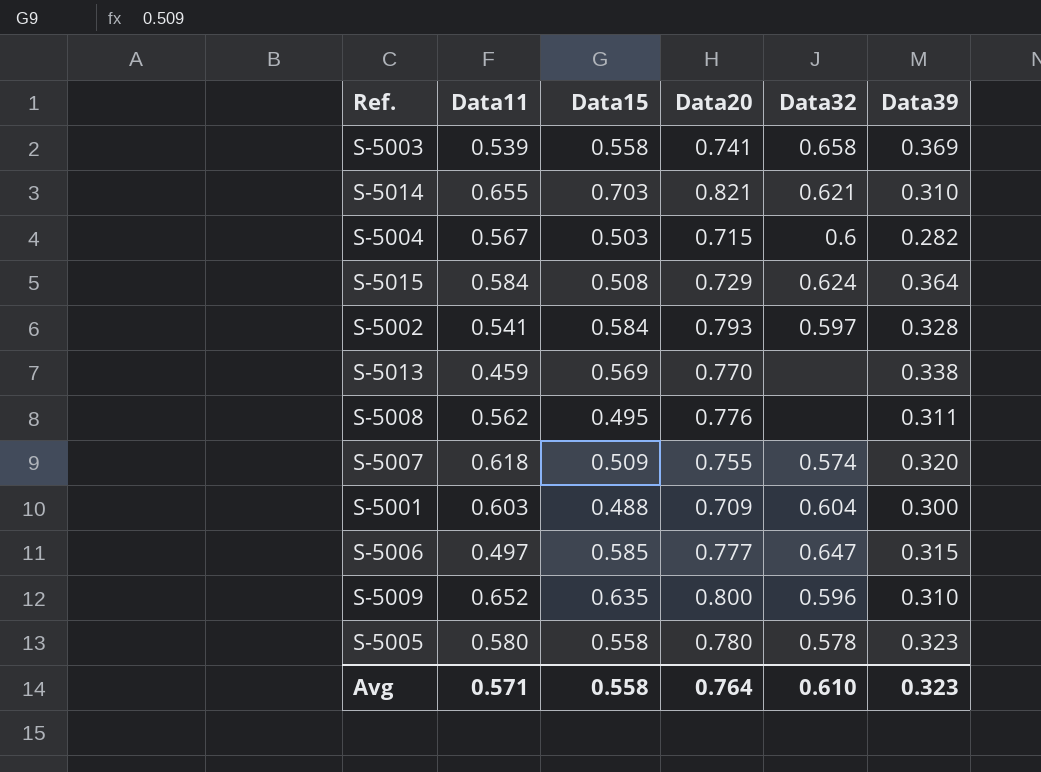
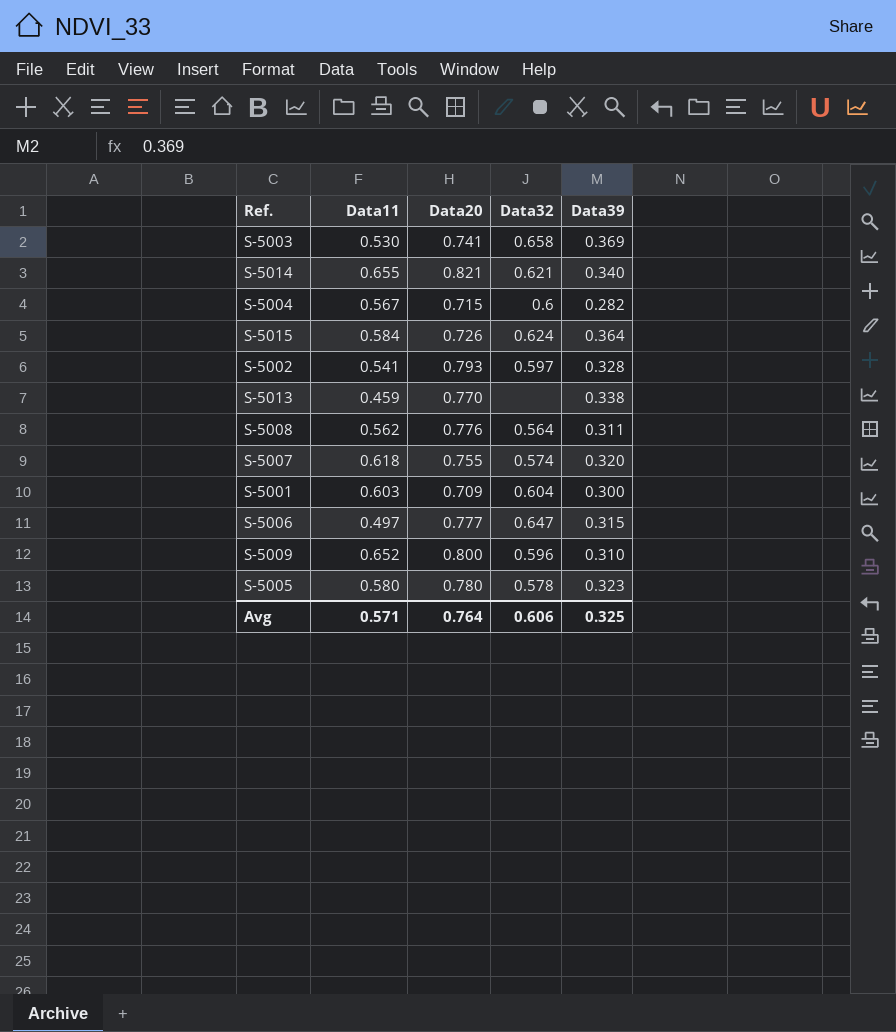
column Data15 | position: 3 -> none
S-5003 | Data11: 0.539 -> 0.530
S-5014 | Data39: 0.310 -> 0.340
S-5015 | Data20: 0.729 -> 0.726
S-5008 | Data32: none -> 0.564
Avg | Data32: 0.610 -> 0.606
Avg | Data39: 0.323 -> 0.325

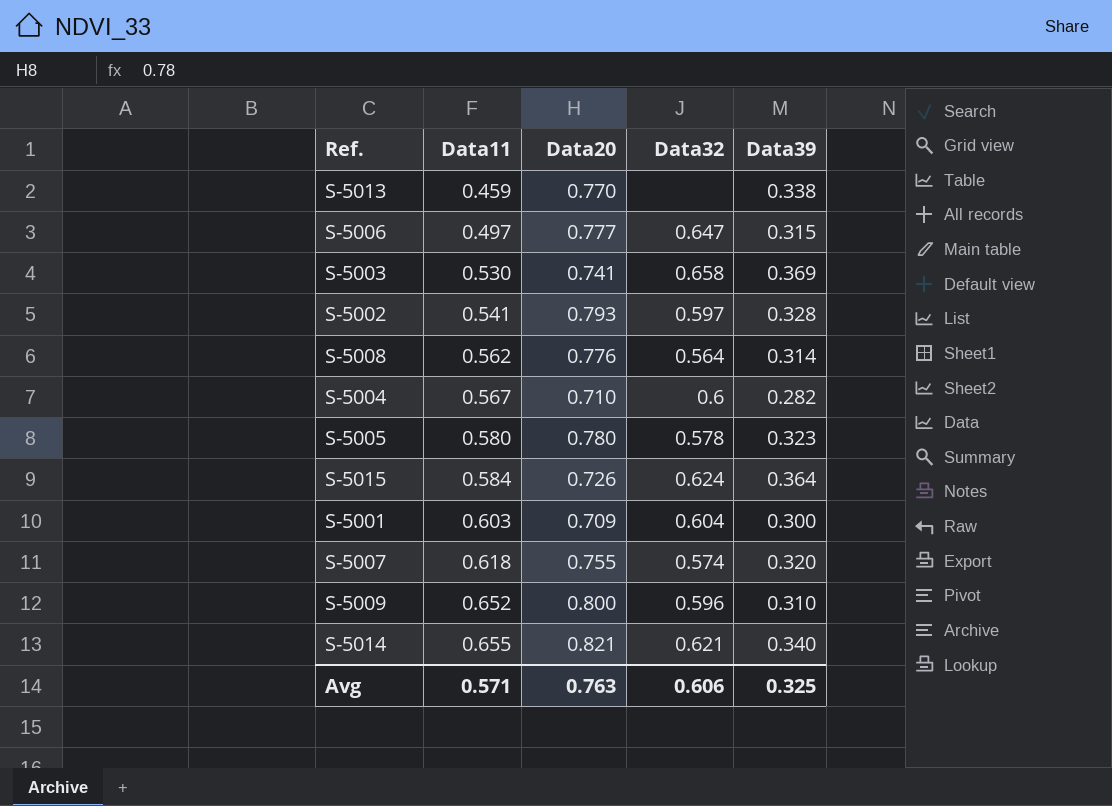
row order: none -> Data11 ascending
S-5008 | Data39: 0.311 -> 0.314
S-5004 | Data20: 0.715 -> 0.710
Avg | Data20: 0.764 -> 0.763

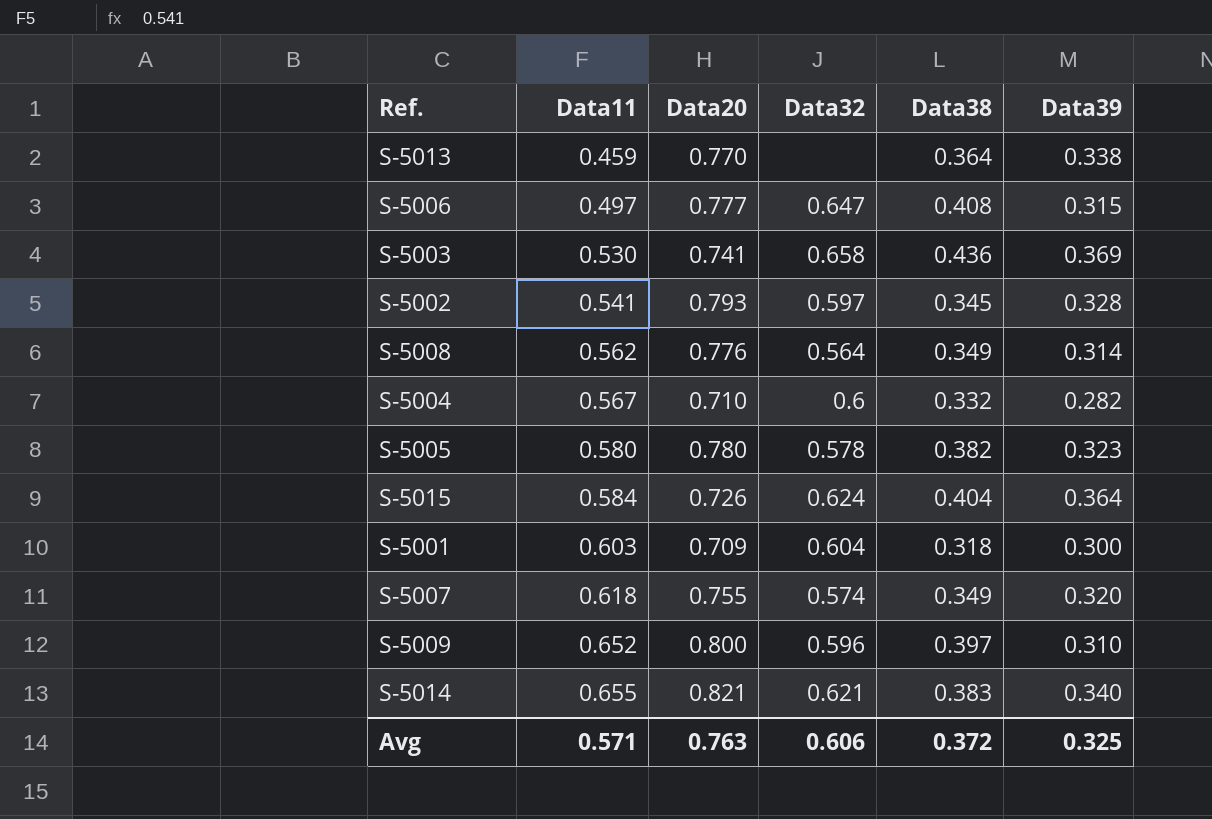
column Data38 | position: none -> 5

